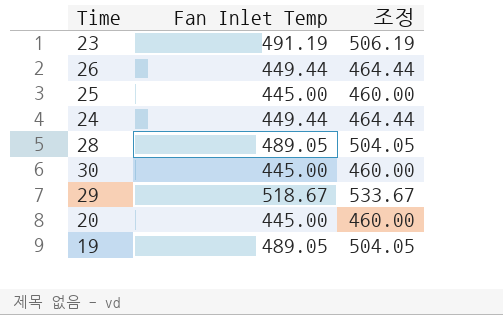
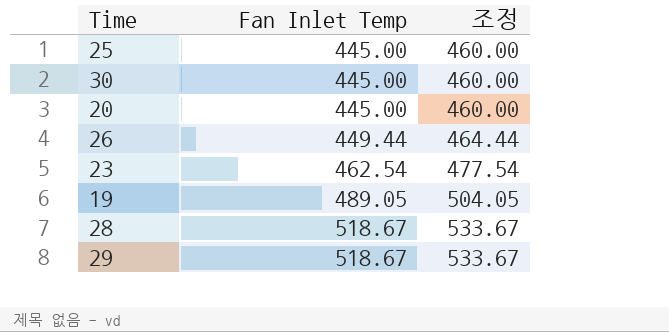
row order: none -> Fan Inlet Temp ascending
row 24: 449.44 | 464.44 -> none
23 | Fan Inlet Temp: 491.19 -> 462.54
23 | 조정: 506.19 -> 477.54
28 | Fan Inlet Temp: 489.05 -> 518.67
28 | 조정: 504.05 -> 533.67

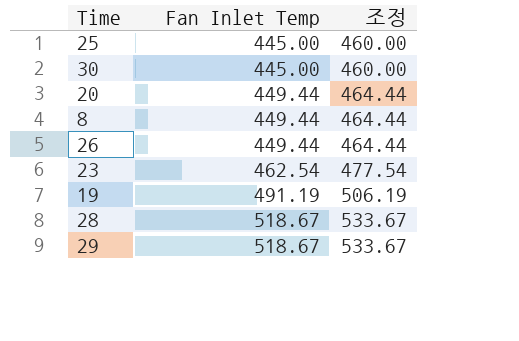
20 | Fan Inlet Temp: 445.00 -> 449.44
20 | 조정: 460.00 -> 464.44
row 8: none -> 449.44 | 464.44
19 | Fan Inlet Temp: 489.05 -> 491.19
19 | 조정: 504.05 -> 506.19

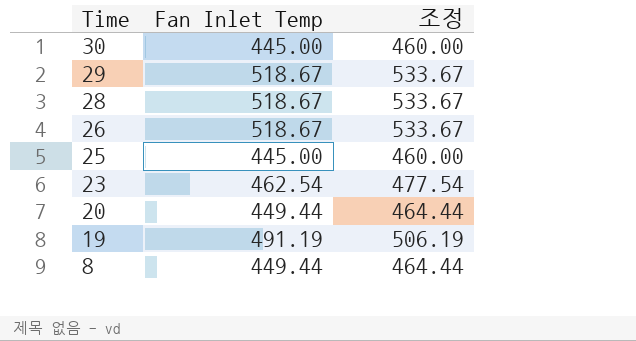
row order: Fan Inlet Temp ascending -> Time descending
26 | Fan Inlet Temp: 449.44 -> 518.67
26 | 조정: 464.44 -> 533.67

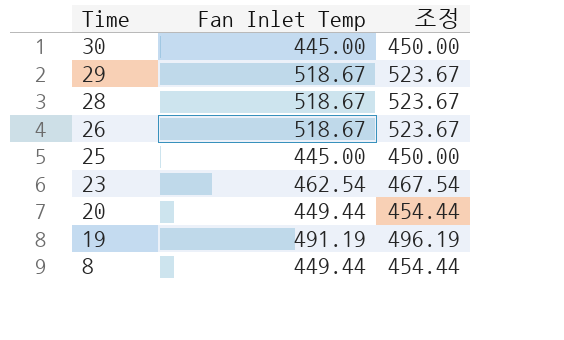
column 조정 | formula: [Fan Inlet Temp] + 15 -> [Fan Inlet Temp] + 5

